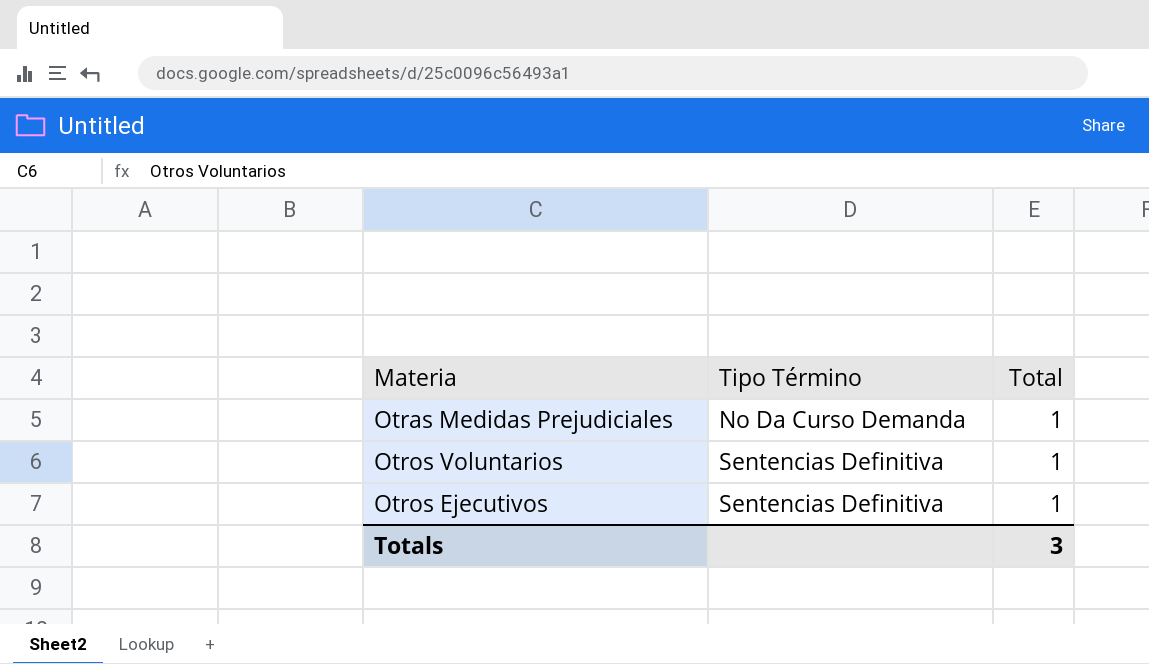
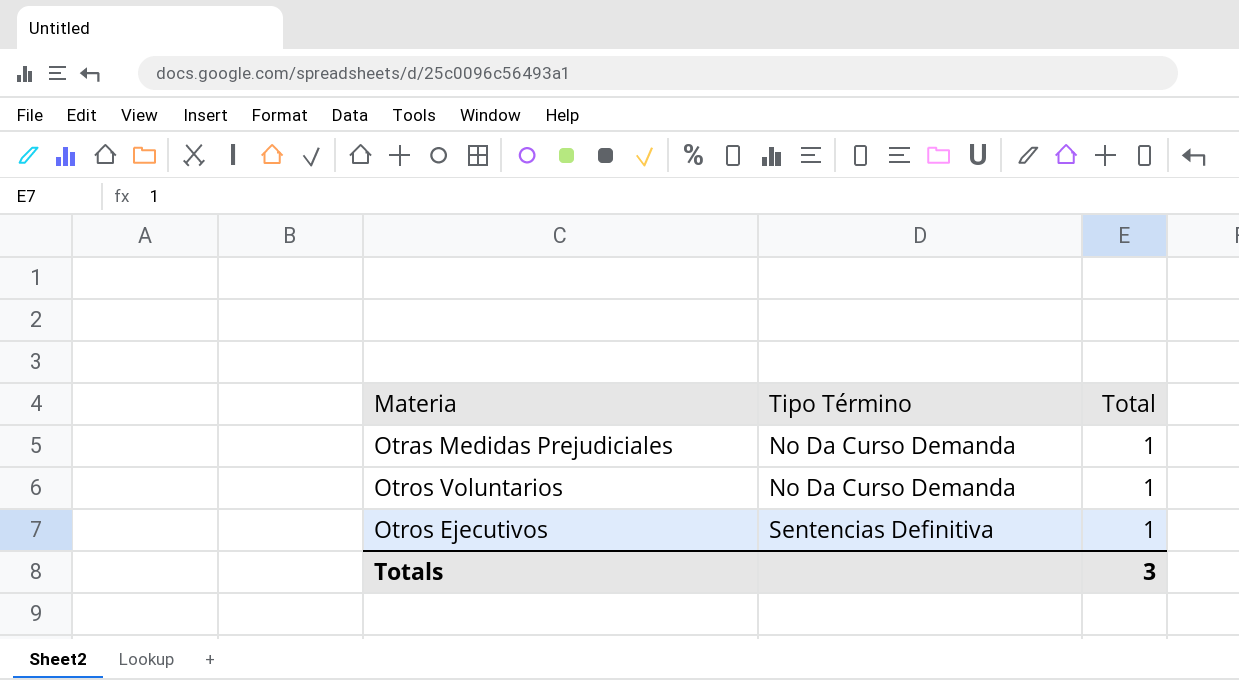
Otros Voluntarios | Tipo Término: Sentencias Definitiva -> No Da Curso Demanda

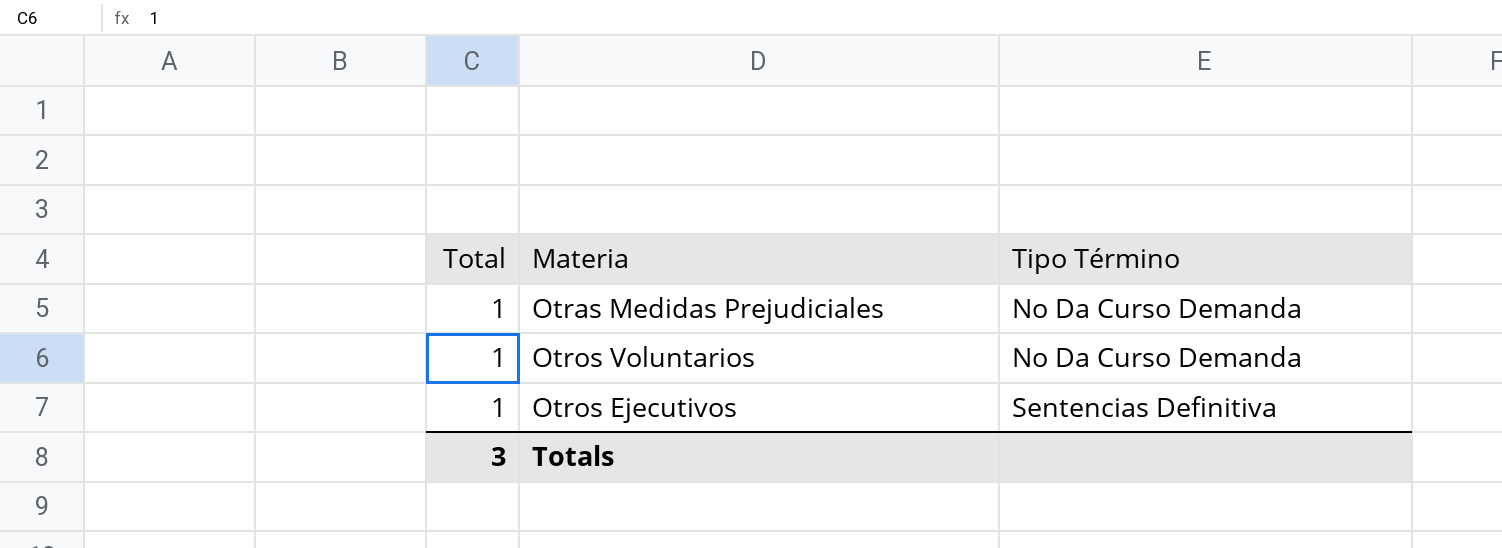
column Total | position: 3 -> 1

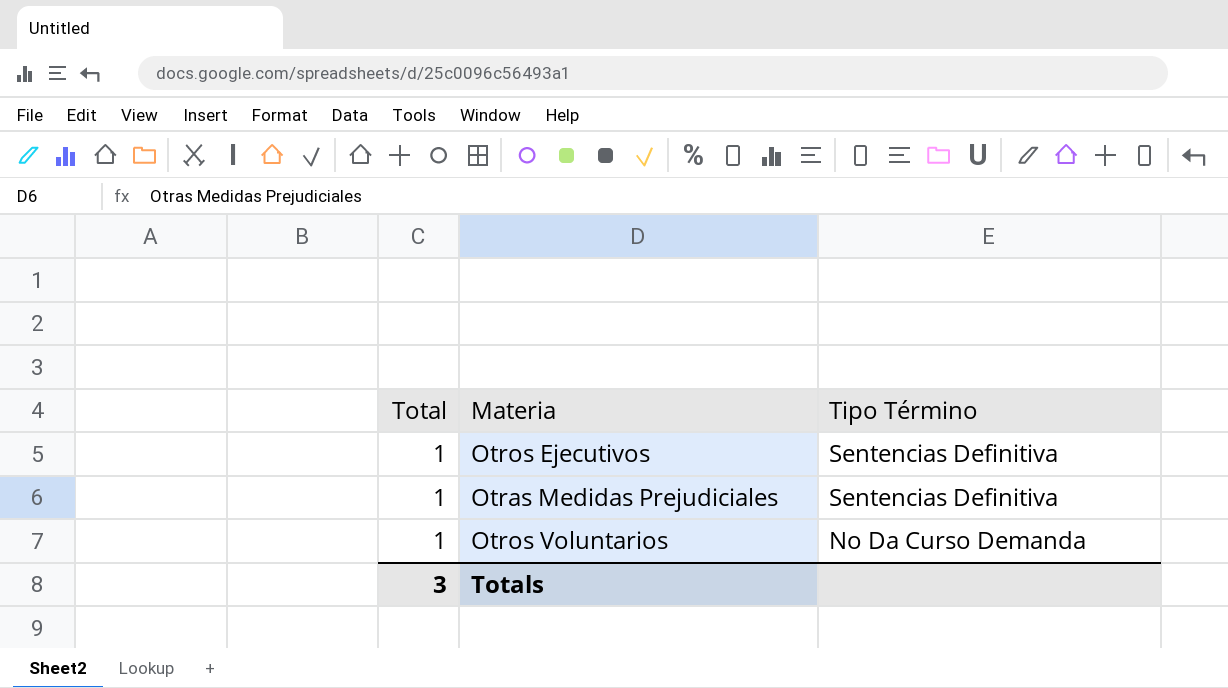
row order: Tipo Término ascending -> Tipo Término descending
Otras Medidas Prejudiciales | Tipo Término: No Da Curso Demanda -> Sentencias Definitiva

